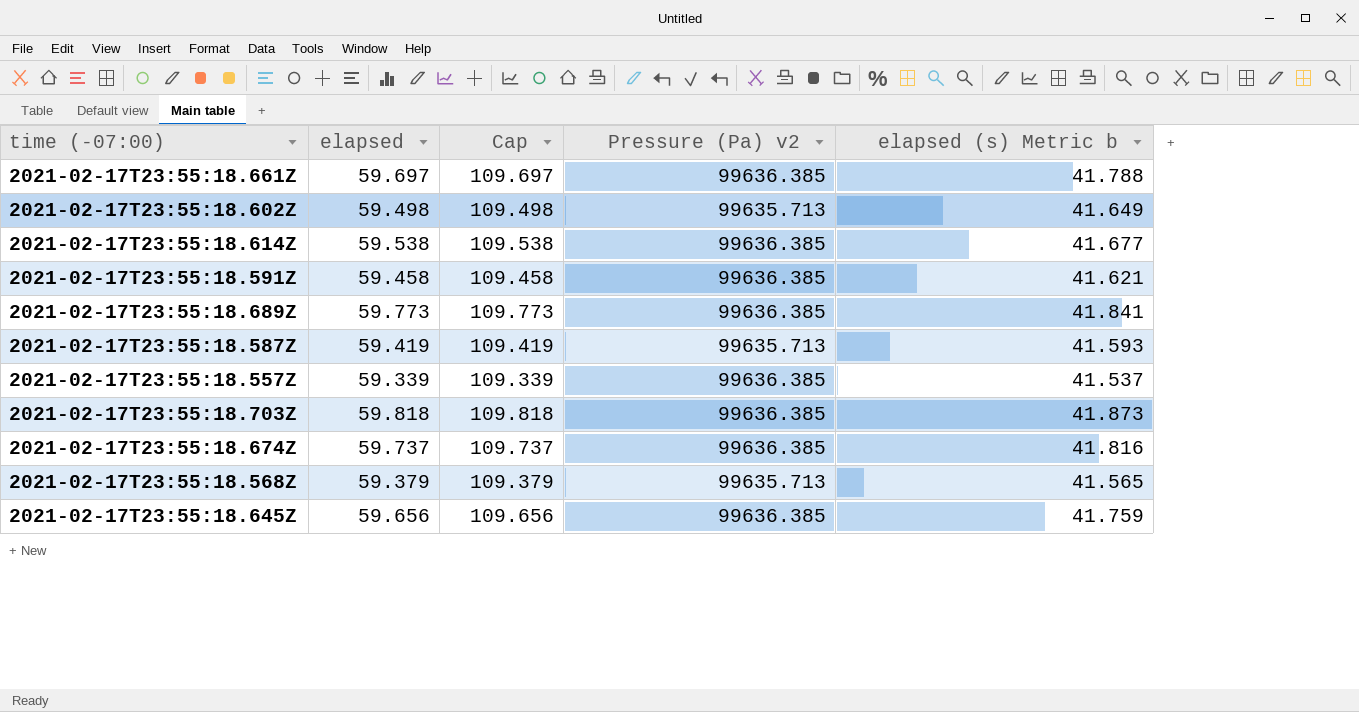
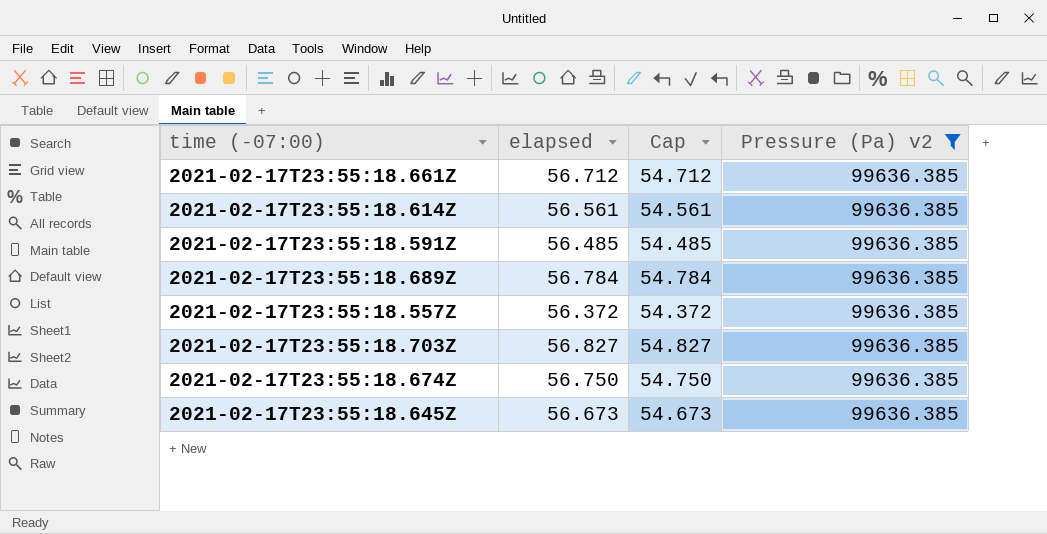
filter: none -> Pressure (Pa) v2 = 99636.385
column elapsed (s) Metric b | formula: [elapsed] * 0.7 -> none
column Cap | formula: [elapsed] + 50 -> [elapsed] - 2
2021-02-17T23:55:18.661Z | elapsed: 59.697 -> 56.712
2021-02-17T23:55:18.614Z | elapsed: 59.538 -> 56.561
2021-02-17T23:55:18.591Z | elapsed: 59.458 -> 56.485
2021-02-17T23:55:18.689Z | elapsed: 59.773 -> 56.784
2021-02-17T23:55:18.557Z | elapsed: 59.339 -> 56.372
2021-02-17T23:55:18.703Z | elapsed: 59.818 -> 56.827
2021-02-17T23:55:18.674Z | elapsed: 59.737 -> 56.750
2021-02-17T23:55:18.645Z | elapsed: 59.656 -> 56.673

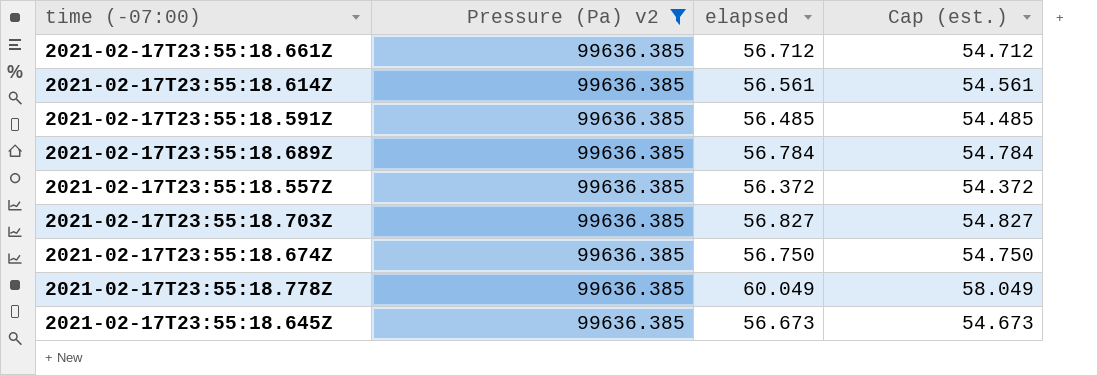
column Pressure (Pa) v2 | position: 4 -> 2
column name: Cap -> Cap (est.)
row 2021-02-17T23:55:18.778Z: none -> 99636.385 | 60.049 | 58.049

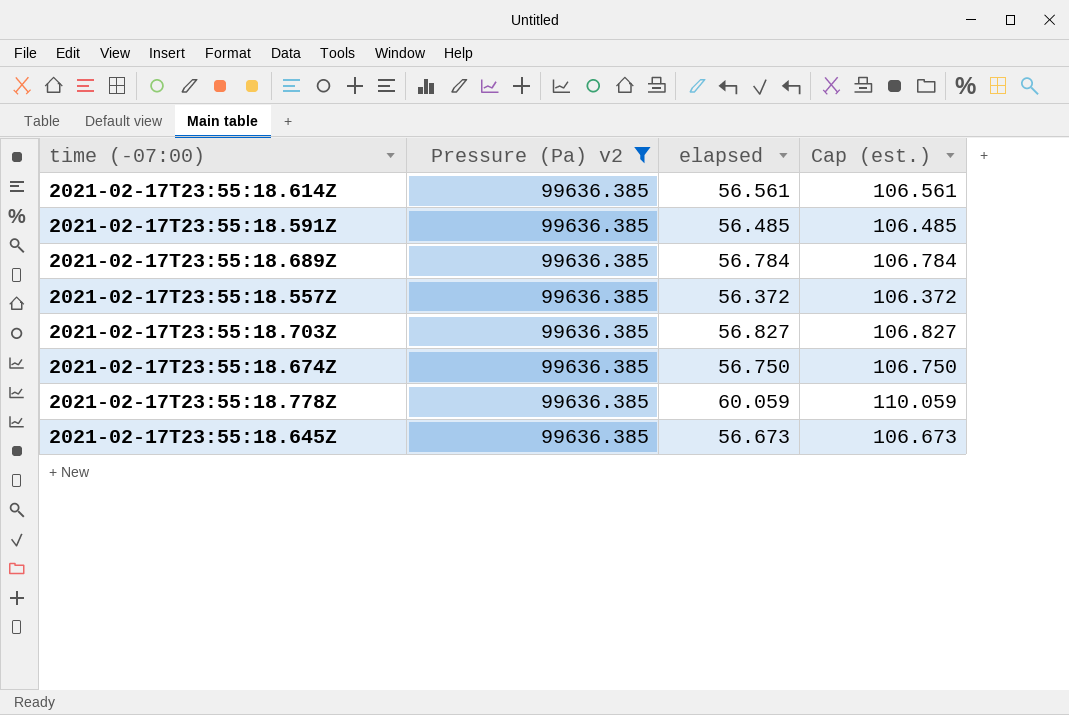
column Cap (est.) | formula: [elapsed] - 2 -> [elapsed] + 50
row 2021-02-17T23:55:18.661Z: 99636.385 | 56.712 | 54.712 -> none
2021-02-17T23:55:18.778Z | elapsed: 60.049 -> 60.059

